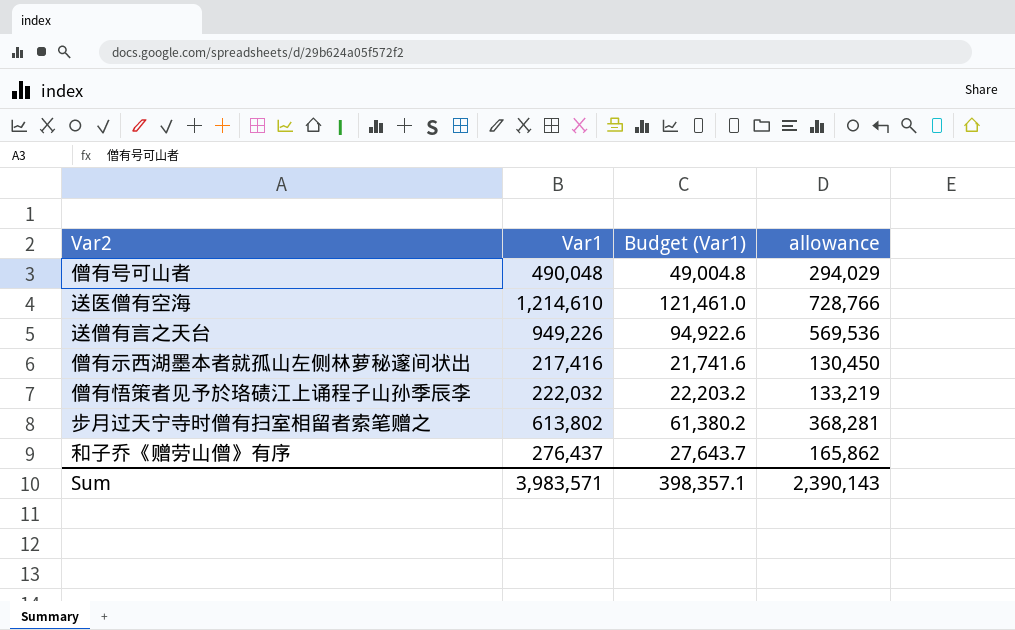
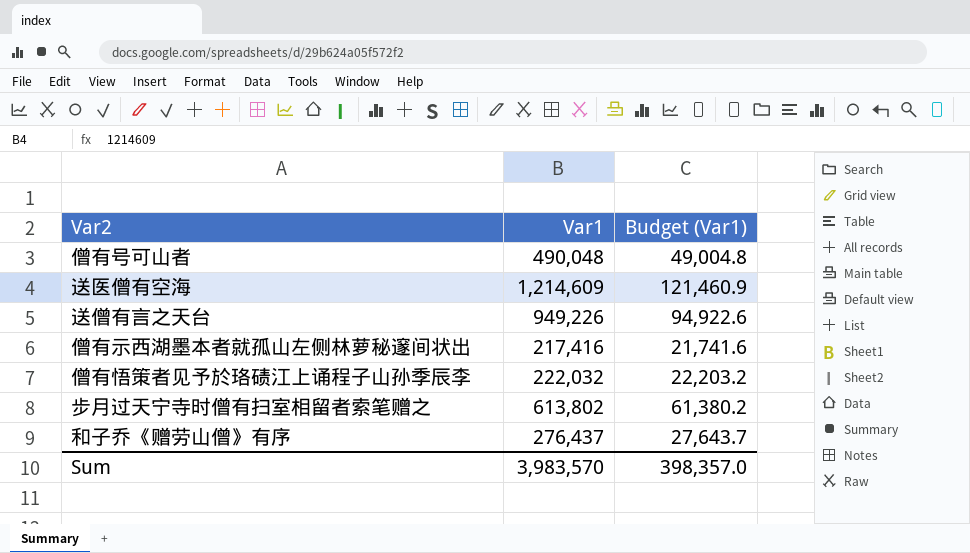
column allowance | formula: [Var1] * 0.6 -> none
送医僧有空海 | Var1: 1,214,610 -> 1,214,609
送医僧有空海 | Budget (Var1): 121,461.0 -> 121,460.9
Sum | Var1: 3,983,571 -> 3,983,570
Sum | Budget (Var1): 398,357.1 -> 398,357.0

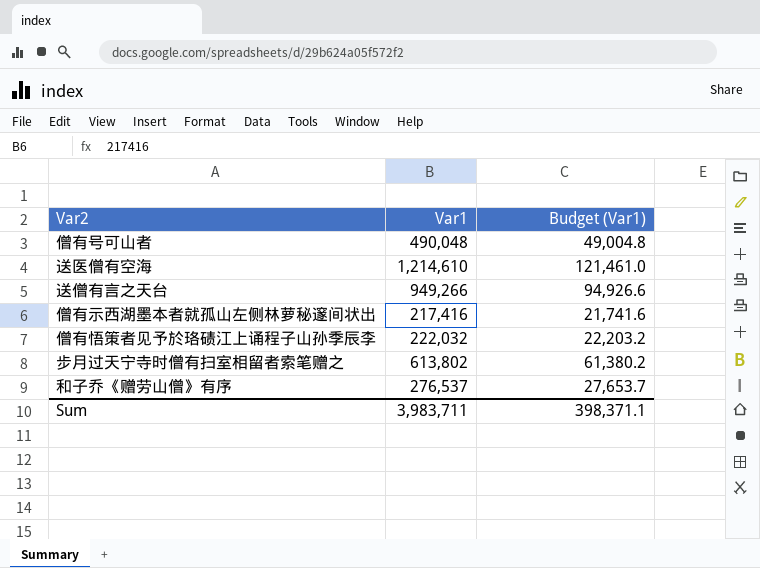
送医僧有空海 | Var1: 1,214,609 -> 1,214,610
送医僧有空海 | Budget (Var1): 121,460.9 -> 121,461.0
送僧有言之天台 | Var1: 949,226 -> 949,266
送僧有言之天台 | Budget (Var1): 94,922.6 -> 94,926.6
和子乔《赠劳山僧》有序 | Var1: 276,437 -> 276,537
和子乔《赠劳山僧》有序 | Budget (Var1): 27,643.7 -> 27,653.7
Sum | Var1: 3,983,570 -> 3,983,711
Sum | Budget (Var1): 398,357.0 -> 398,371.1

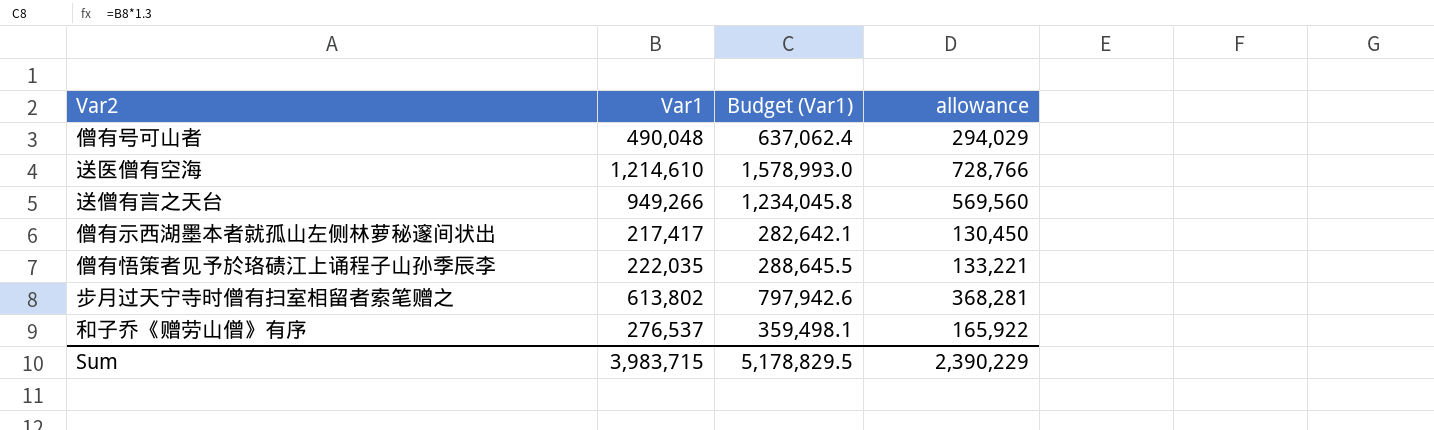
column Budget (Var1) | formula: [Var1] * 0.1 -> [Var1] * 1.3
column allowance | formula: none -> [Var1] * 0.6
僧有示西湖墨本者就孤山左侧林萝秘邃间状出 | Var1: 217,416 -> 217,417
僧有悟策者见予於珞碛江上诵程子山孙季辰李 | Var1: 222,032 -> 222,035
Sum | Var1: 3,983,711 -> 3,983,715
Sum | Budget (Var1): 398,371.1 -> 5,178,829.5

